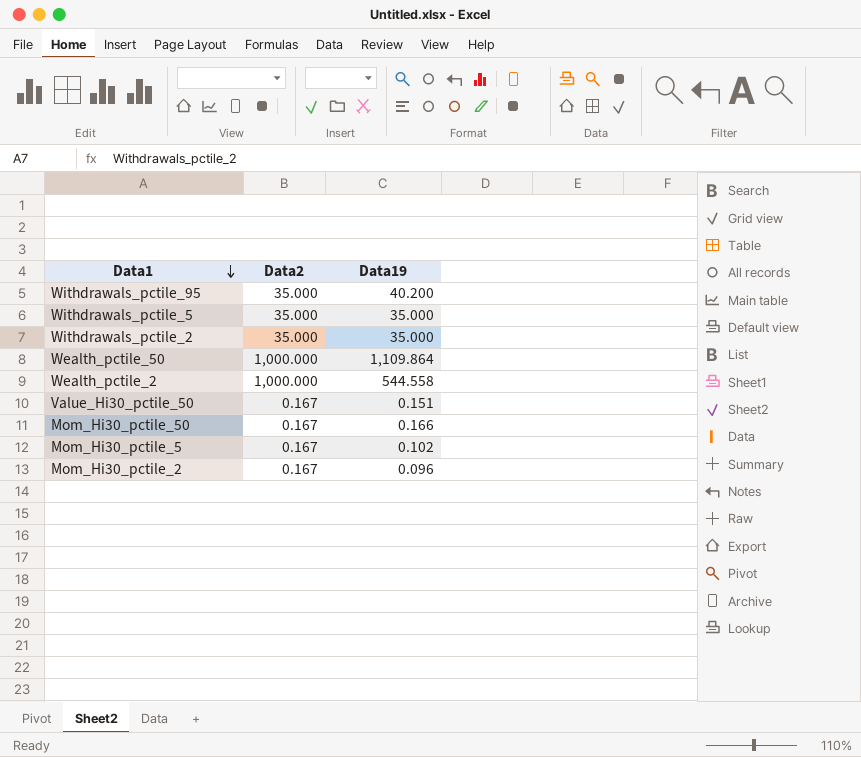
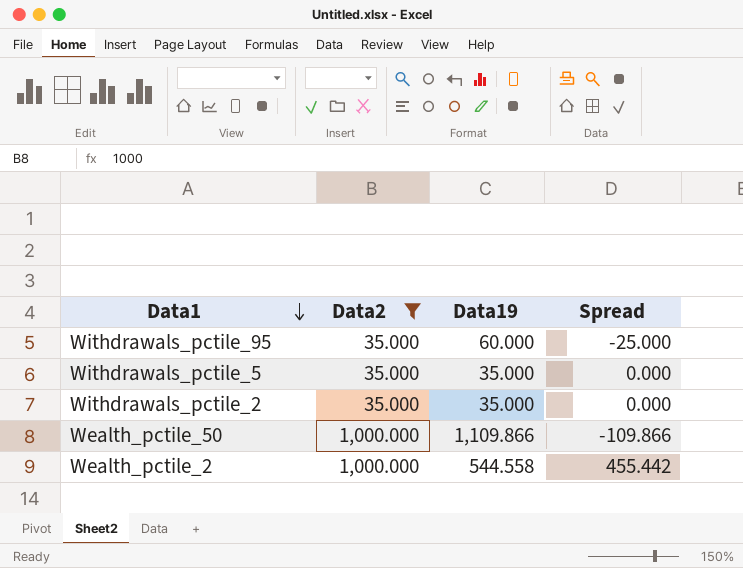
filter: none -> Data2 != 0.167
column Spread | formula: none -> [Data2] - [Data19]
Withdrawals_pctile_95 | Data19: 40.200 -> 60.000
Wealth_pctile_50 | Data19: 1,109.864 -> 1,109.866

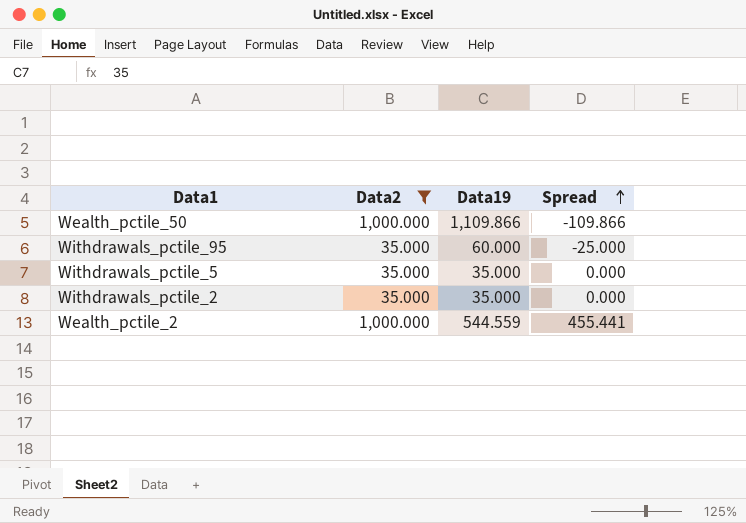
row order: Data1 descending -> Spread ascending
Wealth_pctile_2 | Data19: 544.558 -> 544.559
Wealth_pctile_2 | Spread: 455.442 -> 455.441

